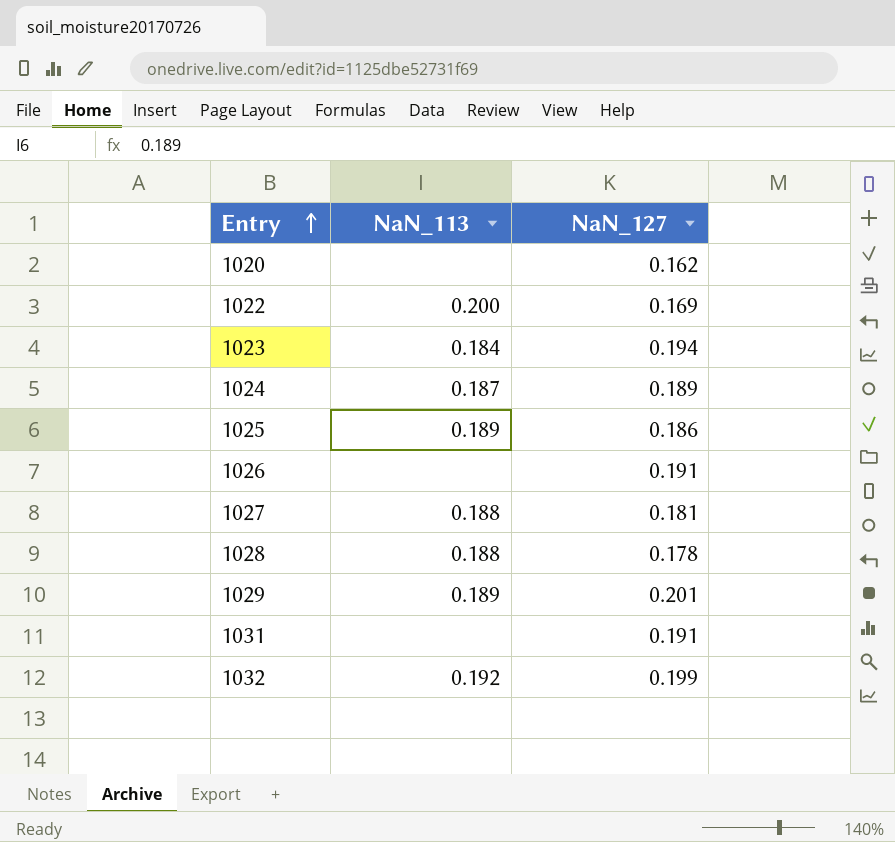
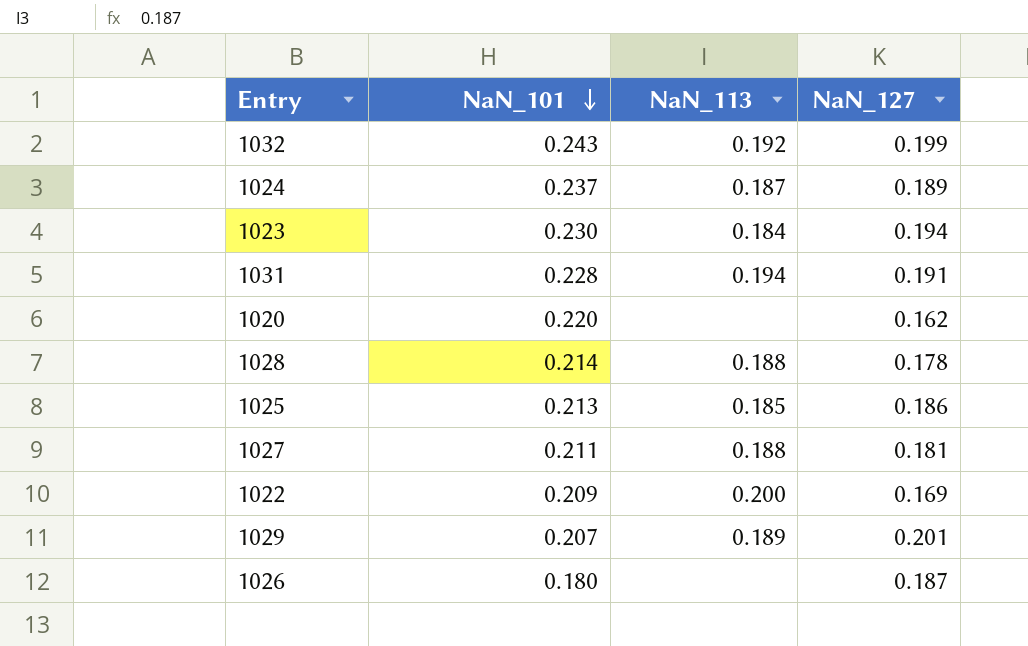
row order: Entry ascending -> NaN_101 descending
column NaN_101 | position: none -> 2
1031 | NaN_113: none -> 0.194
1025 | NaN_113: 0.189 -> 0.185
1026 | NaN_127: 0.191 -> 0.187

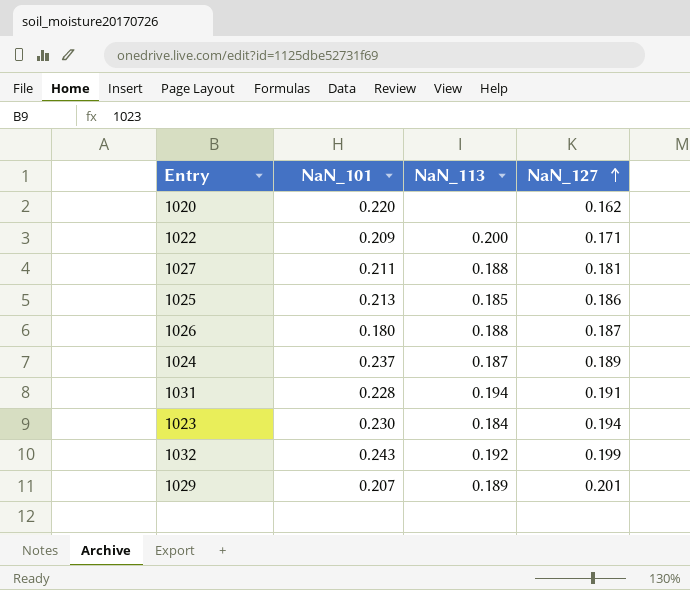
row order: NaN_101 descending -> NaN_127 ascending
row 1028: 0.214 | 0.188 | 0.178 -> none
1022 | NaN_127: 0.169 -> 0.171
1026 | NaN_113: none -> 0.188

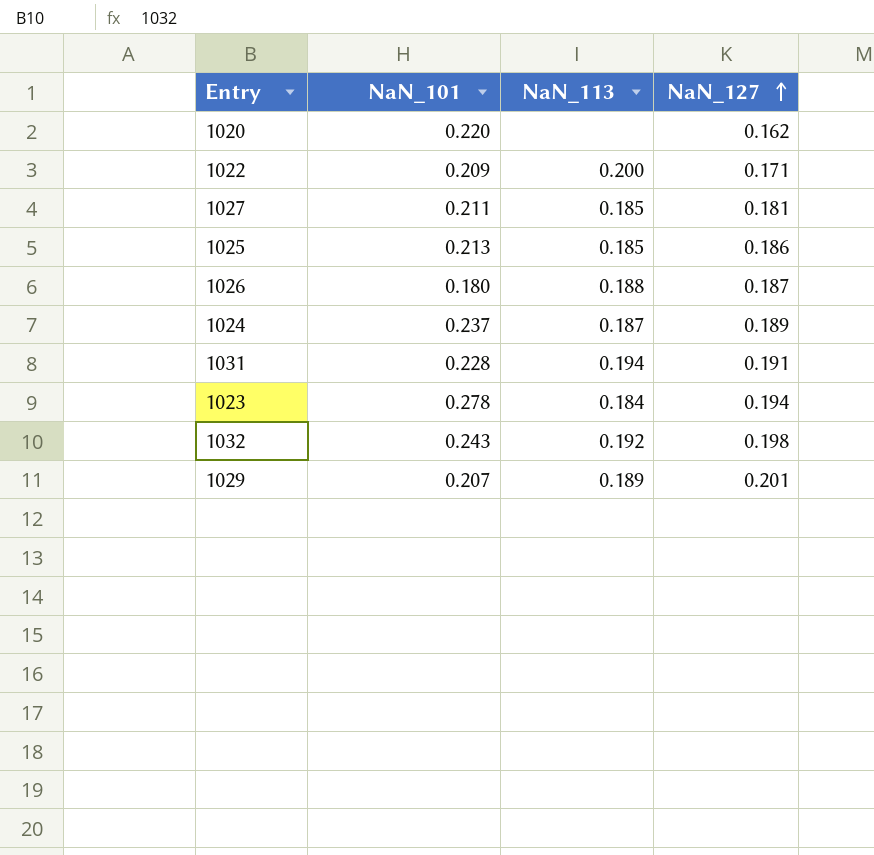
1027 | NaN_113: 0.188 -> 0.185
1023 | NaN_101: 0.230 -> 0.278
1032 | NaN_127: 0.199 -> 0.198

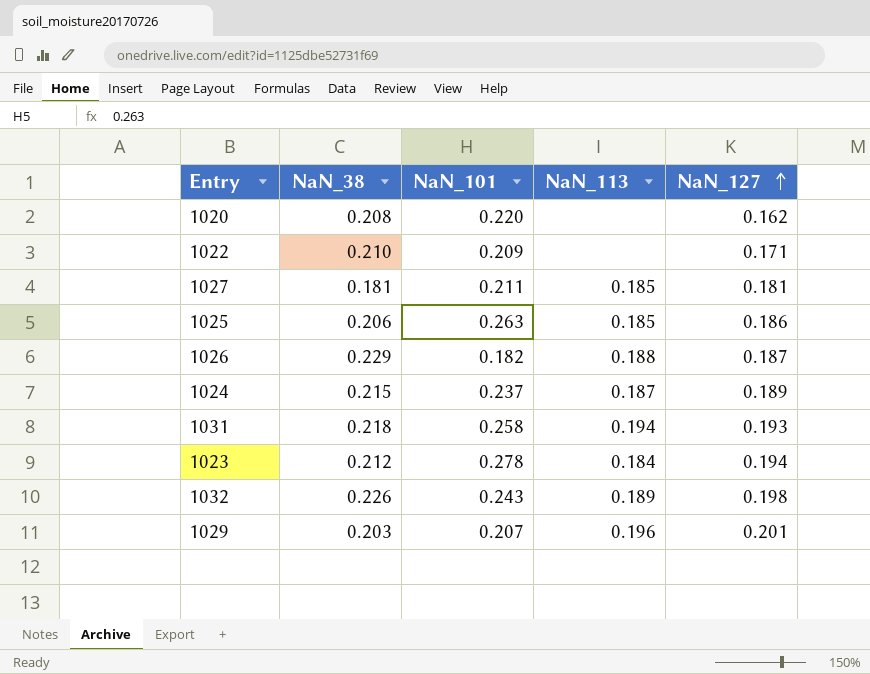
column NaN_38 | position: none -> 2
1022 | NaN_113: 0.200 -> none
1025 | NaN_101: 0.213 -> 0.263
1026 | NaN_101: 0.180 -> 0.182
1031 | NaN_101: 0.228 -> 0.258
1031 | NaN_127: 0.191 -> 0.193
1032 | NaN_113: 0.192 -> 0.189
1029 | NaN_113: 0.189 -> 0.196

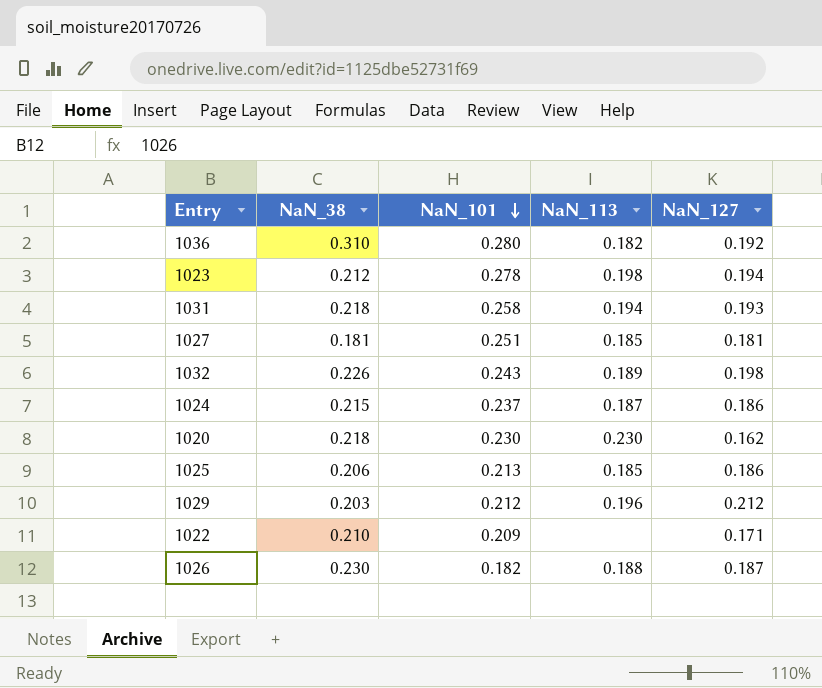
row order: NaN_127 ascending -> NaN_101 descending
row 1036: none -> 0.310 | 0.280 | 0.182 | 0.192
1023 | NaN_113: 0.184 -> 0.198
1027 | NaN_101: 0.211 -> 0.251
1024 | NaN_127: 0.189 -> 0.186
1020 | NaN_38: 0.208 -> 0.218
1020 | NaN_101: 0.220 -> 0.230
1020 | NaN_113: none -> 0.230
1025 | NaN_101: 0.263 -> 0.213
1029 | NaN_101: 0.207 -> 0.212
1029 | NaN_127: 0.201 -> 0.212
1026 | NaN_38: 0.229 -> 0.230

